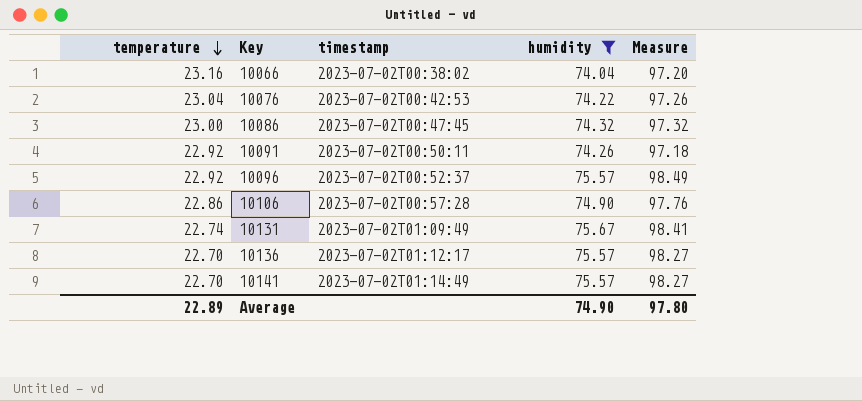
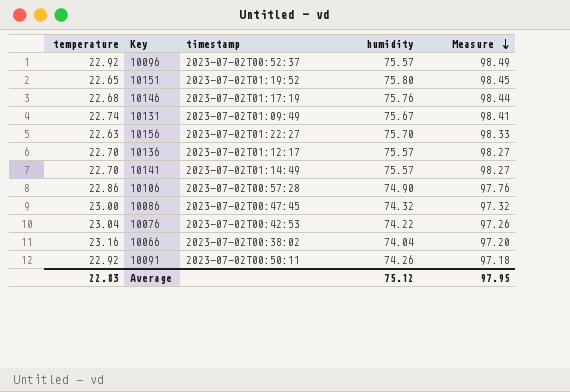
filter: humidity <= 75.67 -> none
row order: temperature descending -> Measure descending
Average | temperature: 22.89 -> 22.83
Average | humidity: 74.90 -> 75.12
Average | Measure: 97.80 -> 97.95

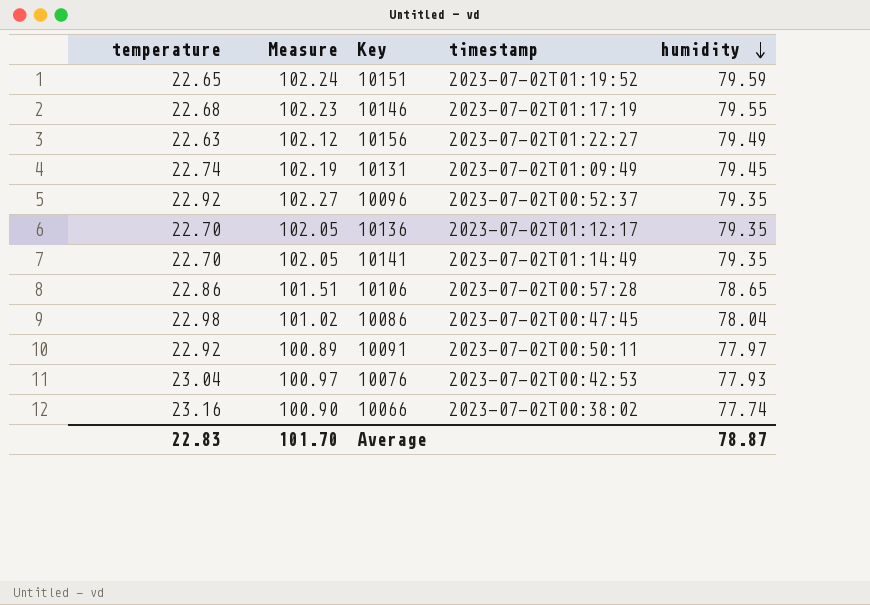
row order: Measure descending -> humidity descending
column Measure | position: 5 -> 2
10151 | Measure: 98.45 -> 102.24
10151 | humidity: 75.80 -> 79.59
10146 | Measure: 98.44 -> 102.23
10146 | humidity: 75.76 -> 79.55
10156 | Measure: 98.33 -> 102.12
10156 | humidity: 75.70 -> 79.49
10131 | Measure: 98.41 -> 102.19
10131 | humidity: 75.67 -> 79.45
10096 | Measure: 98.49 -> 102.27
10096 | humidity: 75.57 -> 79.35
10136 | Measure: 98.27 -> 102.05
10136 | humidity: 75.57 -> 79.35
10141 | Measure: 98.27 -> 102.05
10141 | humidity: 75.57 -> 79.35
10106 | Measure: 97.76 -> 101.51
10106 | humidity: 74.90 -> 78.65
10086 | temperature: 23.00 -> 22.98
10086 | Measure: 97.32 -> 101.02
10086 | humidity: 74.32 -> 78.04
10091 | Measure: 97.18 -> 100.89
10091 | humidity: 74.26 -> 77.97
10076 | Measure: 97.26 -> 100.97
10076 | humidity: 74.22 -> 77.93
10066 | Measure: 97.20 -> 100.90
10066 | humidity: 74.04 -> 77.74
Average | Measure: 97.95 -> 101.70
Average | humidity: 75.12 -> 78.87

